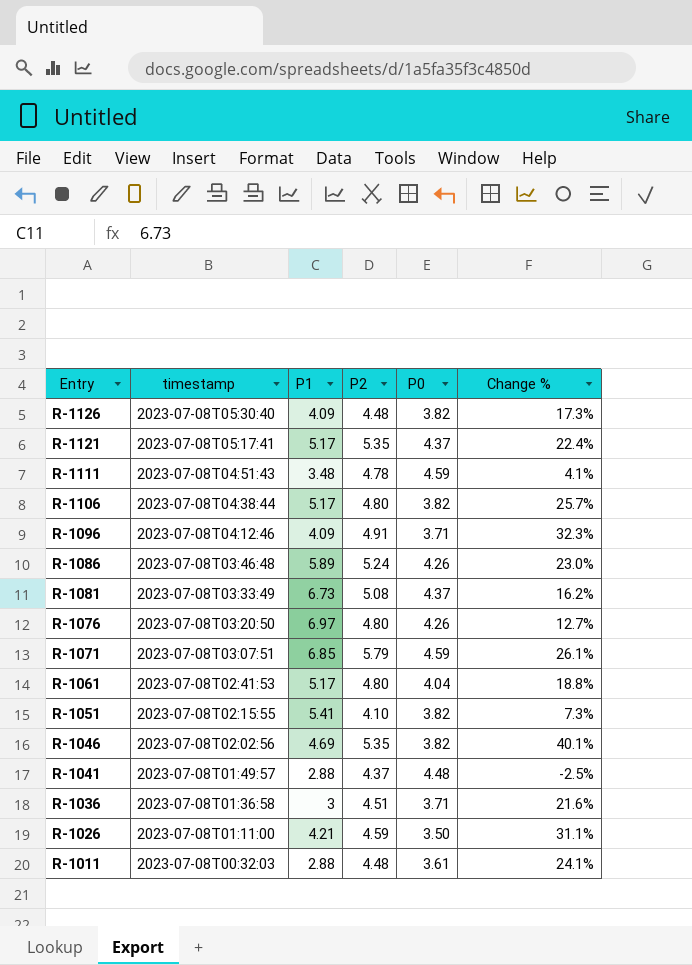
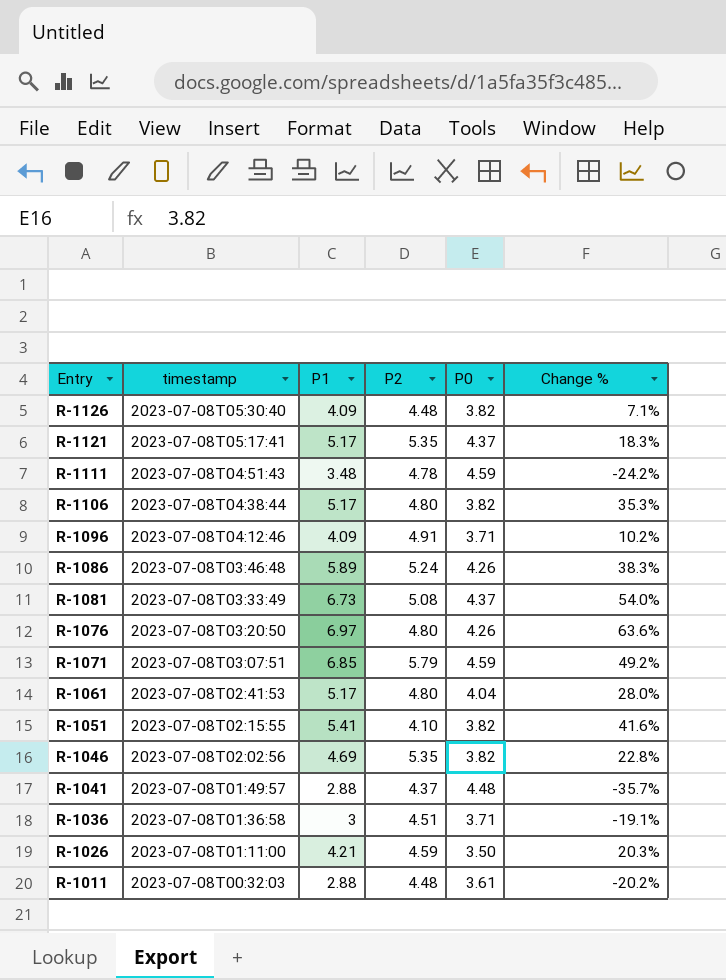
column Change % | formula: ([P2] - [P0]) / [P0] -> ([P1] - [P0]) / [P0]

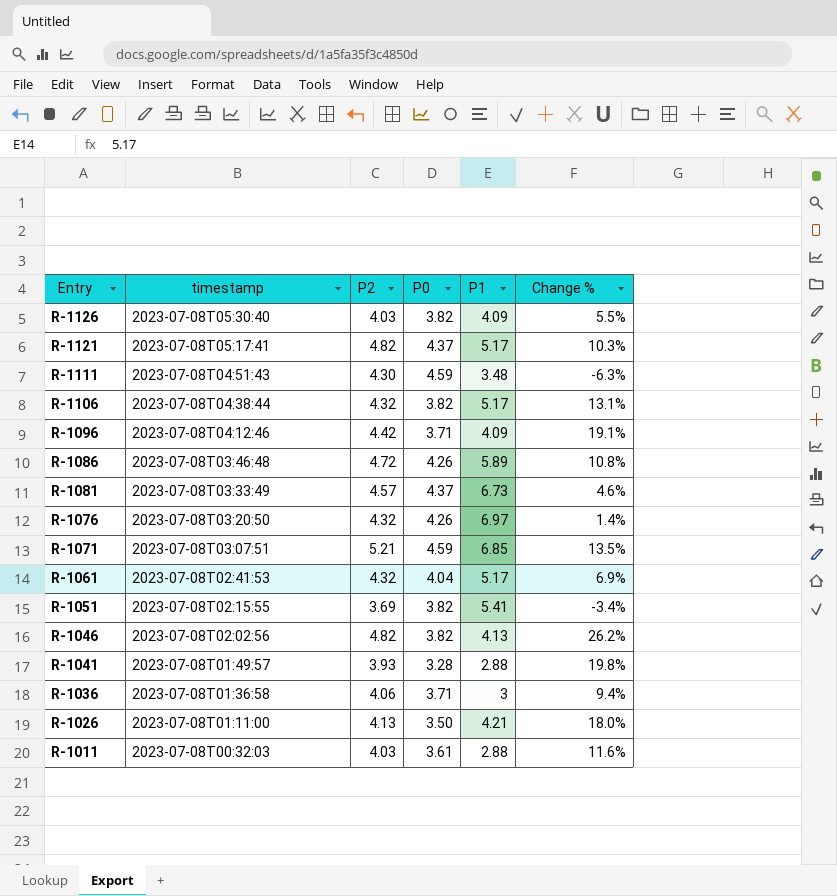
column P1 | position: 3 -> 5
column Change % | formula: ([P1] - [P0]) / [P0] -> ([P2] - [P0]) / [P0]
R-1126 | P2: 4.48 -> 4.03
R-1121 | P2: 5.35 -> 4.82
R-1111 | P2: 4.78 -> 4.30
R-1106 | P2: 4.80 -> 4.32
R-1096 | P2: 4.91 -> 4.42
R-1086 | P2: 5.24 -> 4.72
R-1081 | P2: 5.08 -> 4.57
R-1076 | P2: 4.80 -> 4.32
R-1071 | P2: 5.79 -> 5.21
R-1061 | P2: 4.80 -> 4.32
R-1051 | P2: 4.10 -> 3.69
R-1046 | P2: 5.35 -> 4.82
R-1046 | P1: 4.69 -> 4.13
R-1041 | P2: 4.37 -> 3.93
R-1041 | P0: 4.48 -> 3.28
R-1036 | P2: 4.51 -> 4.06
R-1026 | P2: 4.59 -> 4.13
R-1011 | P2: 4.48 -> 4.03

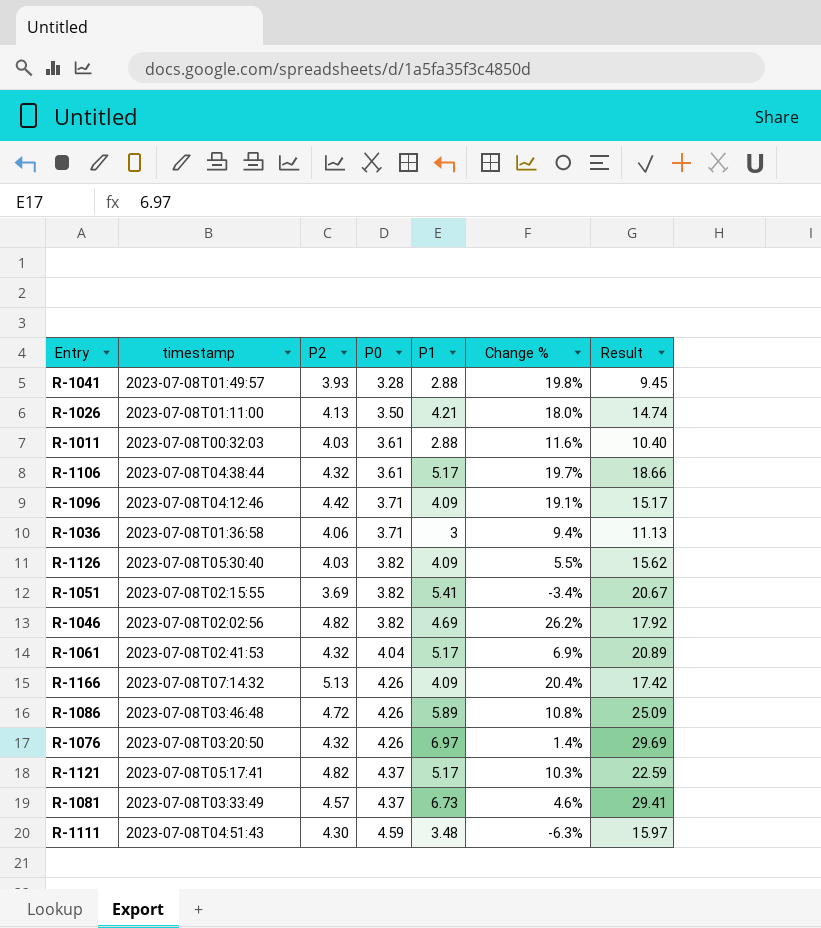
row order: Entry descending -> P0 ascending
column Result | formula: none -> [P0] * [P1]
row R-1071: 2023-07-08T03:07:51 | 5.21 | 4.59 | 6.85 | 13.5% -> none
R-1106 | P0: 3.82 -> 3.61
R-1106 | Change %: 13.1% -> 19.7%
R-1046 | P1: 4.13 -> 4.69
row R-1166: none -> 2023-07-08T07:14:32 | 5.13 | 4.26 | 4.09 | 20.4% | 17.42

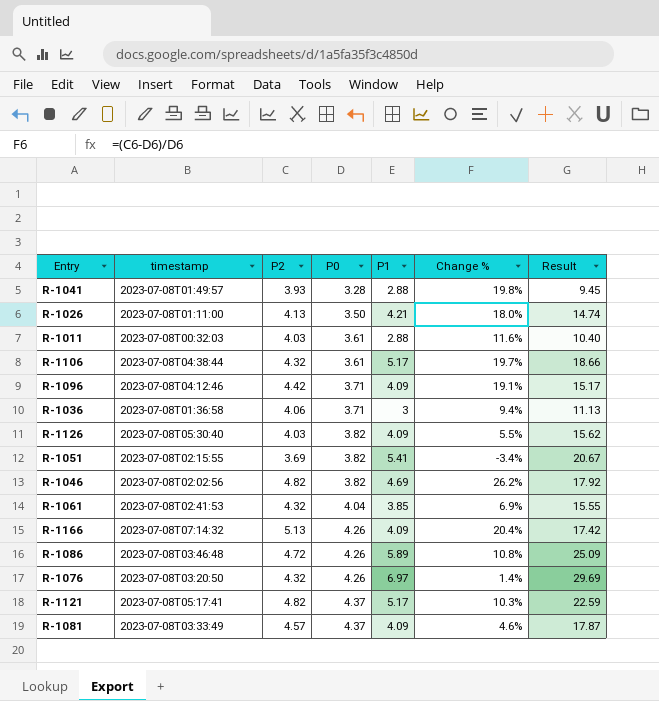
row R-1111: 2023-07-08T04:51:43 | 4.30 | 4.59 | 3.48 | -6.3% | 15.97 -> none
R-1061 | P1: 5.17 -> 3.85
R-1061 | Result: 20.89 -> 15.55
R-1081 | P1: 6.73 -> 4.09
R-1081 | Result: 29.41 -> 17.87

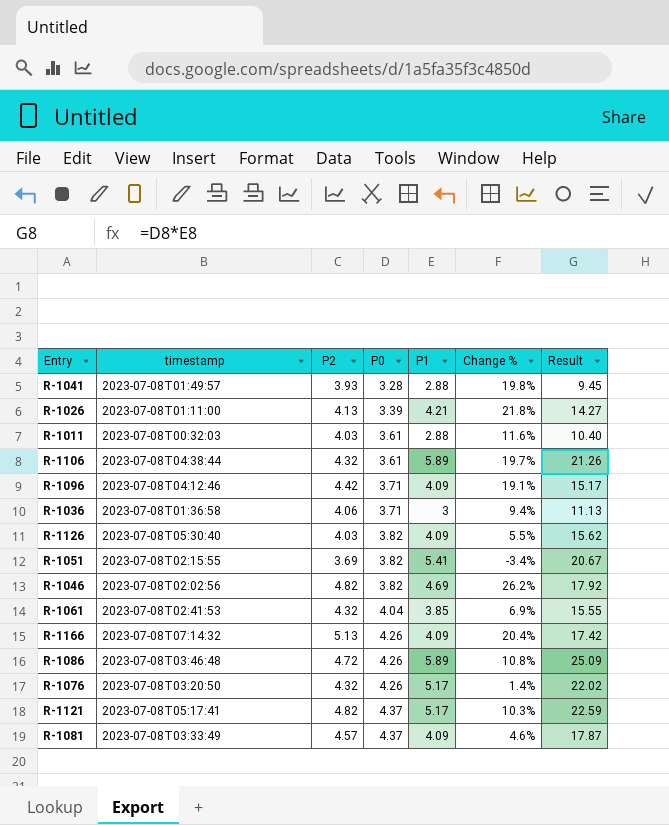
R-1026 | P0: 3.50 -> 3.39
R-1026 | Change %: 18.0% -> 21.8%
R-1026 | Result: 14.74 -> 14.27
R-1106 | P1: 5.17 -> 5.89
R-1106 | Result: 18.66 -> 21.26
R-1076 | P1: 6.97 -> 5.17
R-1076 | Result: 29.69 -> 22.02

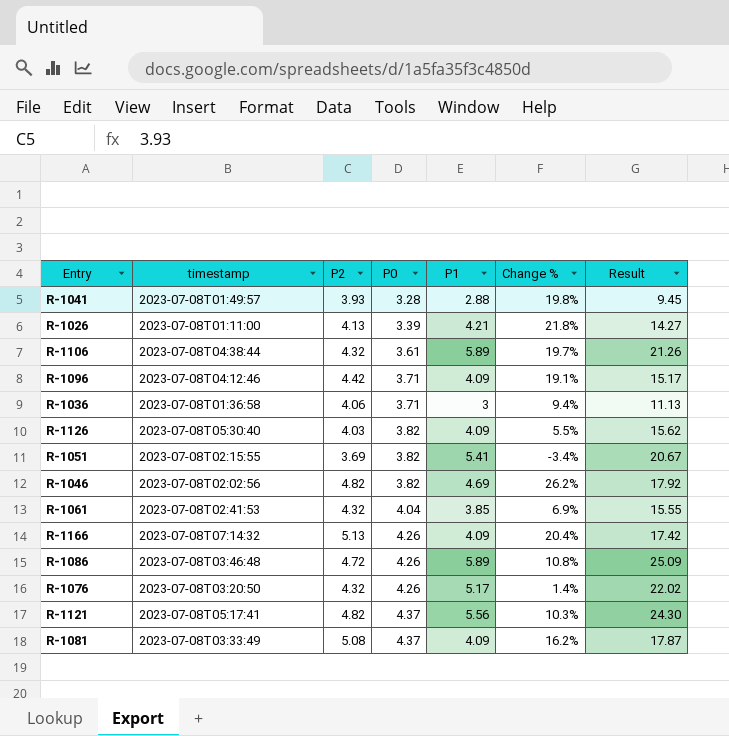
row R-1011: 2023-07-08T00:32:03 | 4.03 | 3.61 | 2.88 | 11.6% | 10.40 -> none
R-1121 | P1: 5.17 -> 5.56
R-1121 | Result: 22.59 -> 24.30
R-1081 | P2: 4.57 -> 5.08
R-1081 | Change %: 4.6% -> 16.2%

